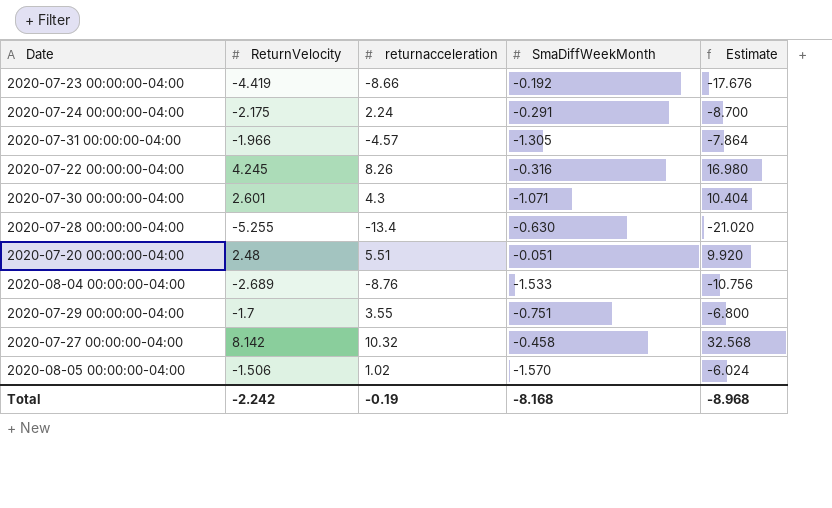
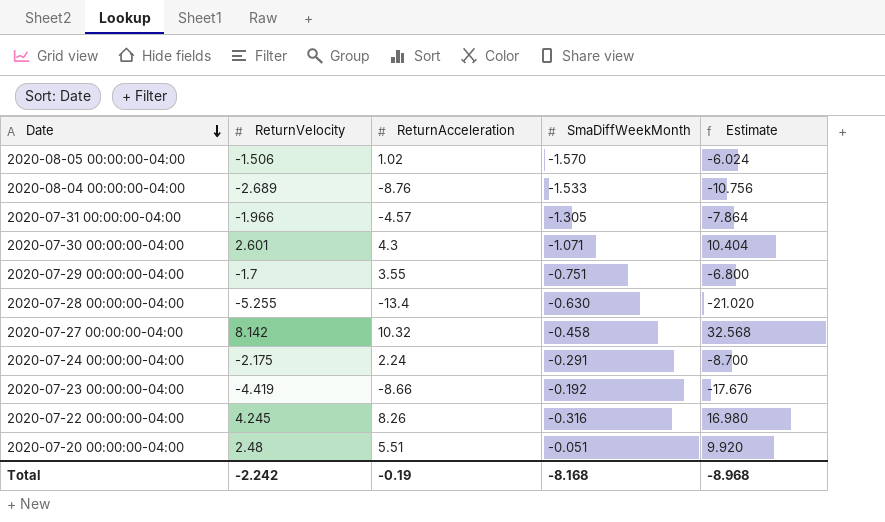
row order: none -> Date descending
column name: returnacceleration -> ReturnAcceleration

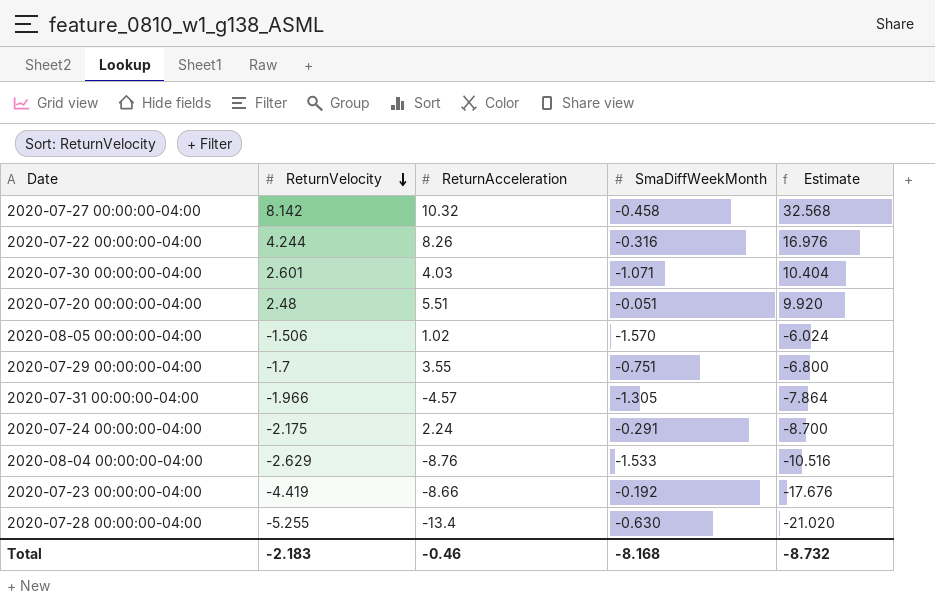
row order: Date descending -> ReturnVelocity descending
2020-07-22 00:00:00-04:00 | ReturnVelocity: 4.245 -> 4.244
2020-07-22 00:00:00-04:00 | Estimate: 16.980 -> 16.976
2020-07-30 00:00:00-04:00 | ReturnAcceleration: 4.3 -> 4.03
2020-08-04 00:00:00-04:00 | ReturnVelocity: -2.689 -> -2.629
2020-08-04 00:00:00-04:00 | Estimate: -10.756 -> -10.516
Total | ReturnVelocity: -2.242 -> -2.183
Total | ReturnAcceleration: -0.19 -> -0.46
Total | Estimate: -8.968 -> -8.732

